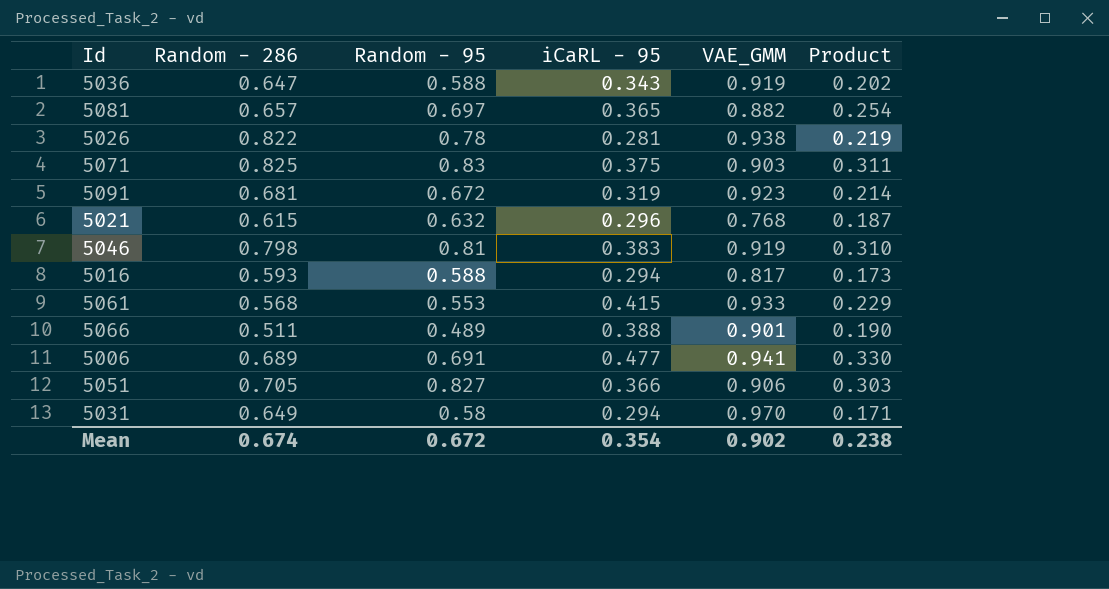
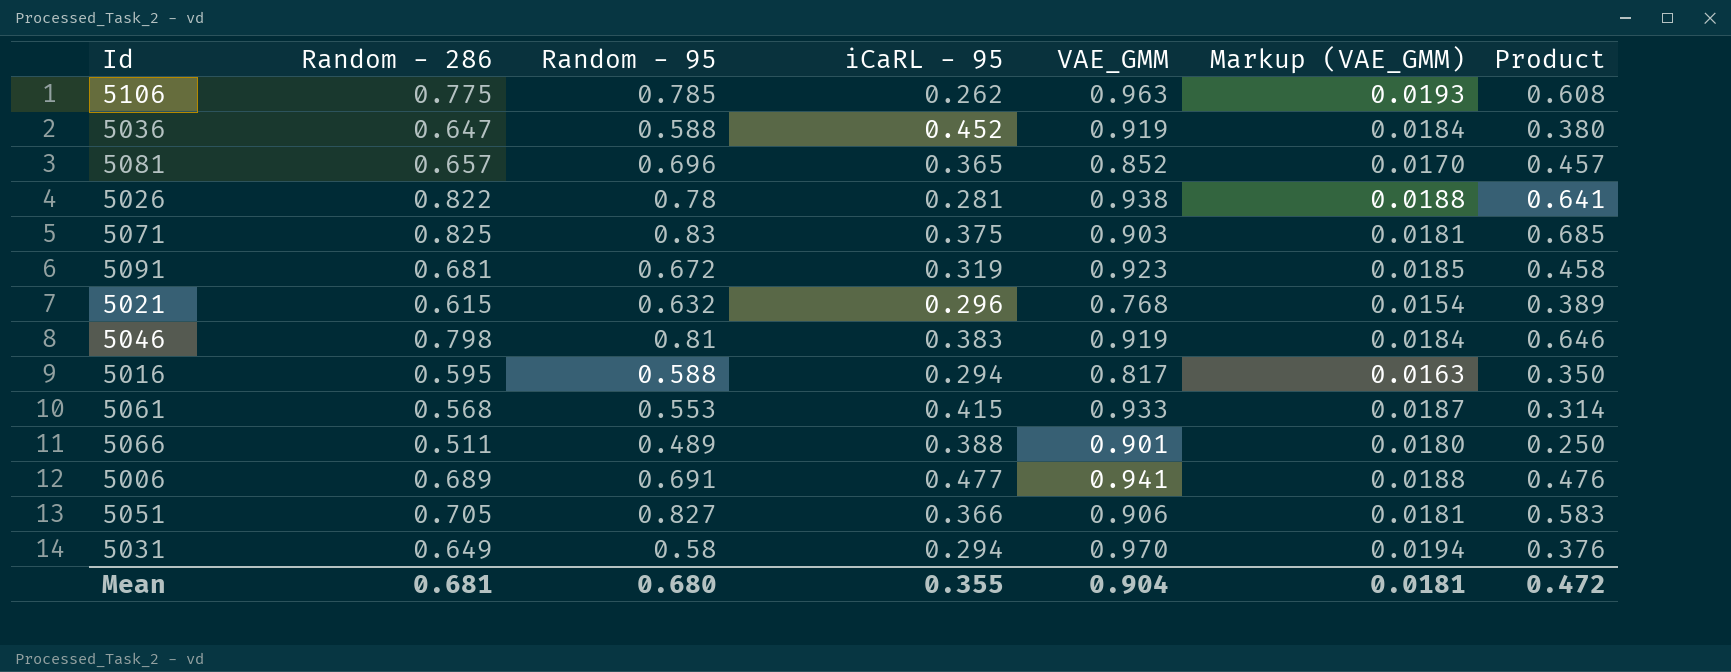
column Markup (VAE_GMM) | formula: none -> [VAE_GMM] * 0.02
column Product | formula: [Random - 95] * [iCaRL - 95] -> [Random - 286] * [Random - 95]
row 5106: none -> 0.775 | 0.785 | 0.262 | 0.963 | 0.0193 | 0.608
5036 | iCaRL - 95: 0.343 -> 0.452
5081 | Random - 95: 0.697 -> 0.696
5081 | VAE_GMM: 0.882 -> 0.852
5016 | Random - 286: 0.593 -> 0.595
Mean | Random - 286: 0.674 -> 0.681
Mean | Random - 95: 0.672 -> 0.680
Mean | iCaRL - 95: 0.354 -> 0.355
Mean | VAE_GMM: 0.902 -> 0.904
Mean | Product: 0.238 -> 0.472

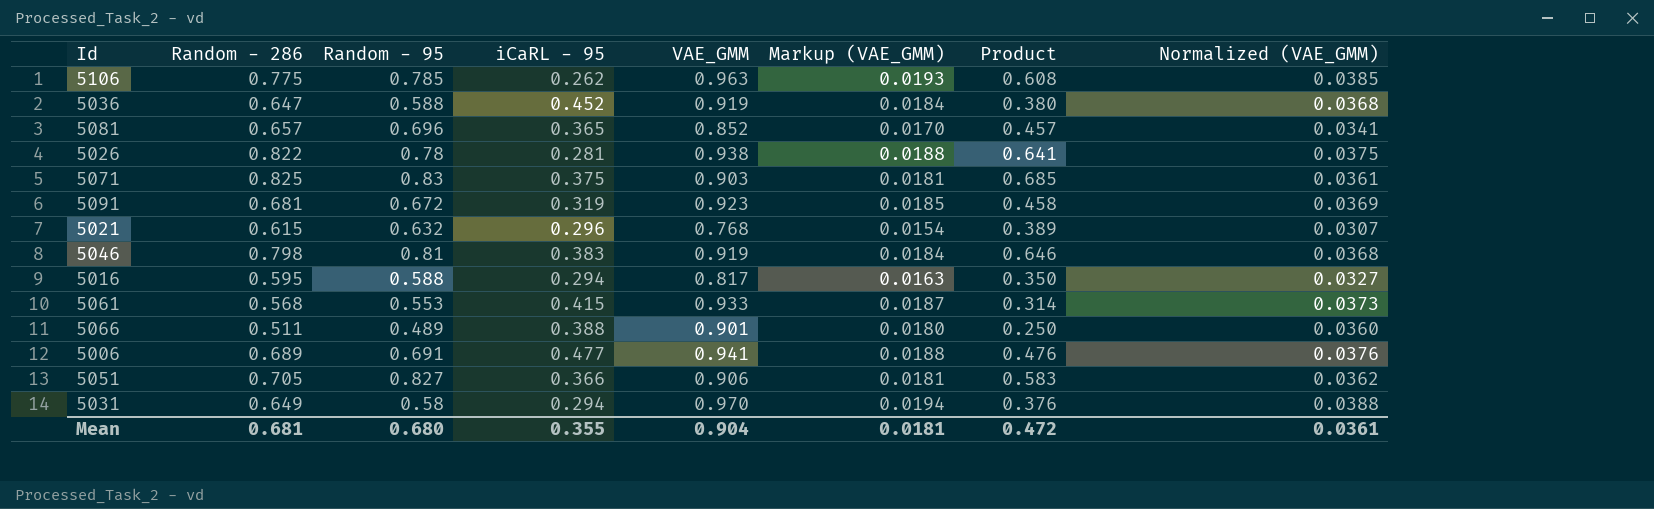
column Normalized (VAE_GMM) | formula: none -> [VAE_GMM] * 0.04

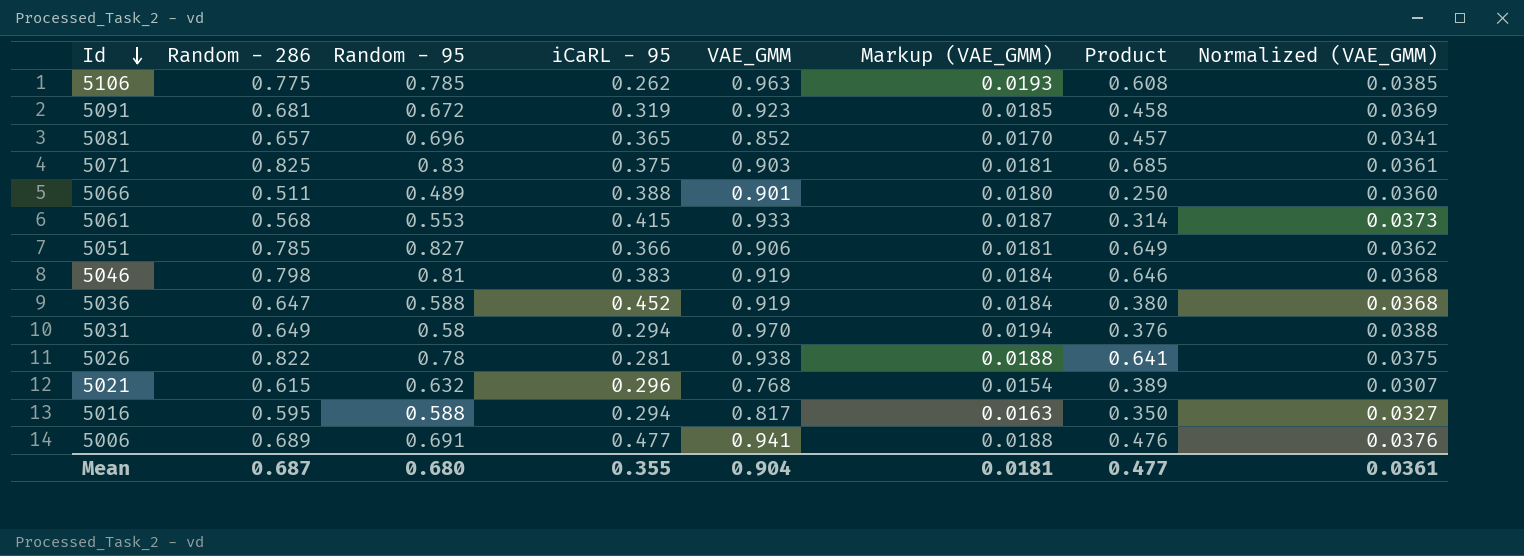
row order: none -> Id descending
5051 | Random - 286: 0.705 -> 0.785
5051 | Product: 0.583 -> 0.649
Mean | Random - 286: 0.681 -> 0.687
Mean | Product: 0.472 -> 0.477

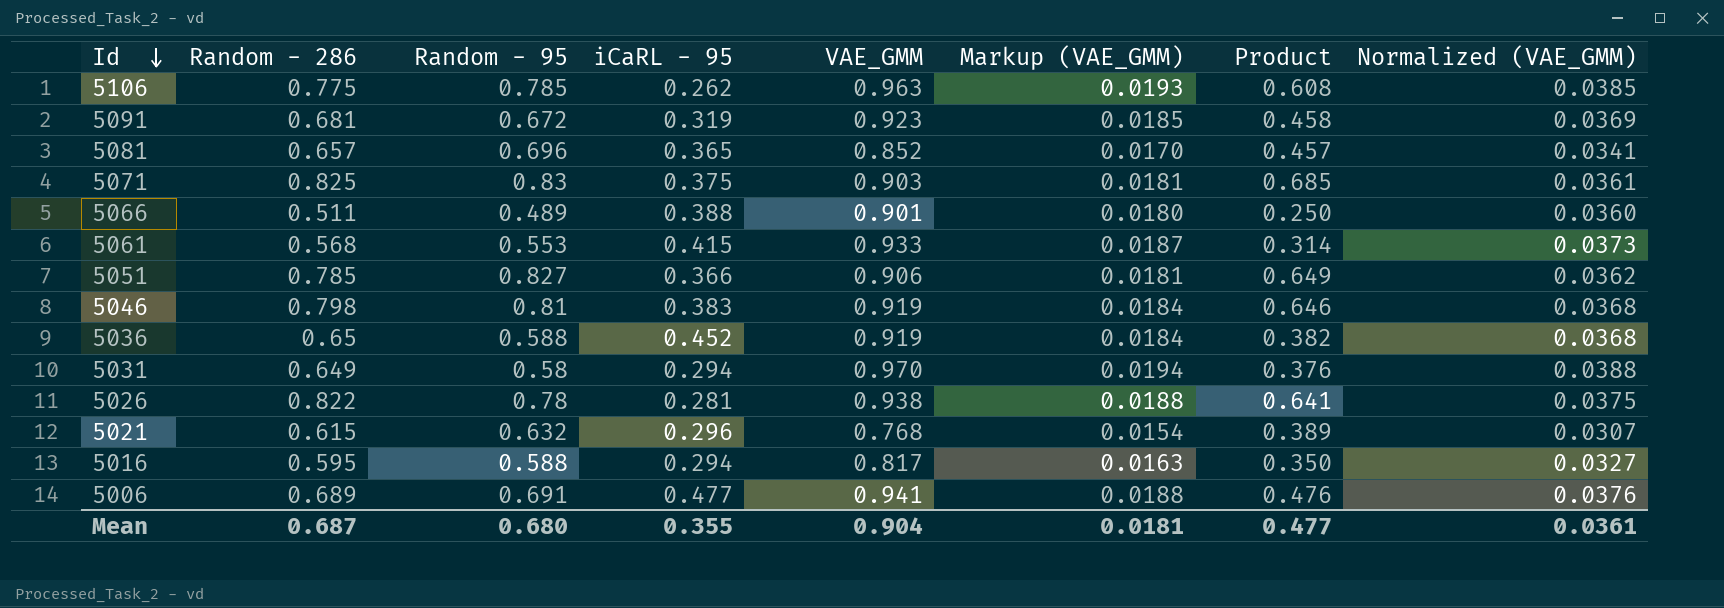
5036 | Random - 286: 0.647 -> 0.65
5036 | Product: 0.380 -> 0.382

